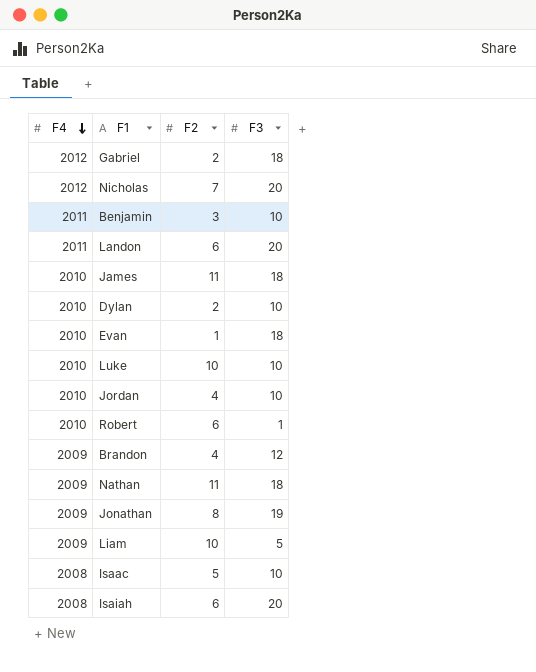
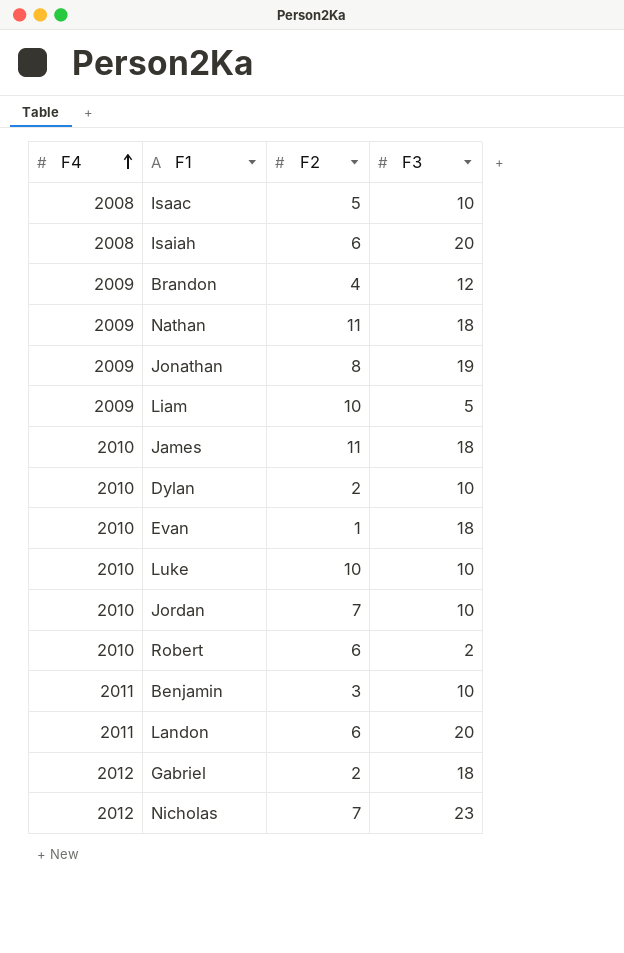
row order: F4 descending -> F4 ascending
Jordan | F2: 4 -> 7
Robert | F3: 1 -> 2
Nicholas | F3: 20 -> 23

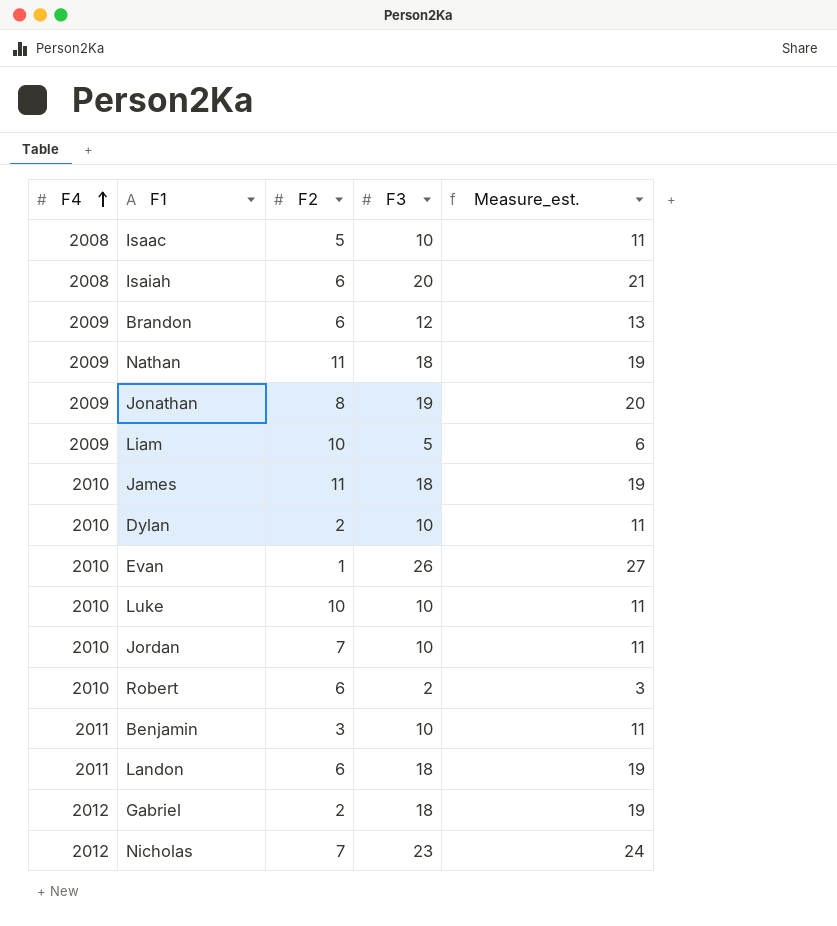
column Measure_est. | formula: none -> [F3] + 1
Brandon | F2: 4 -> 6
Evan | F3: 18 -> 26
Landon | F3: 20 -> 18

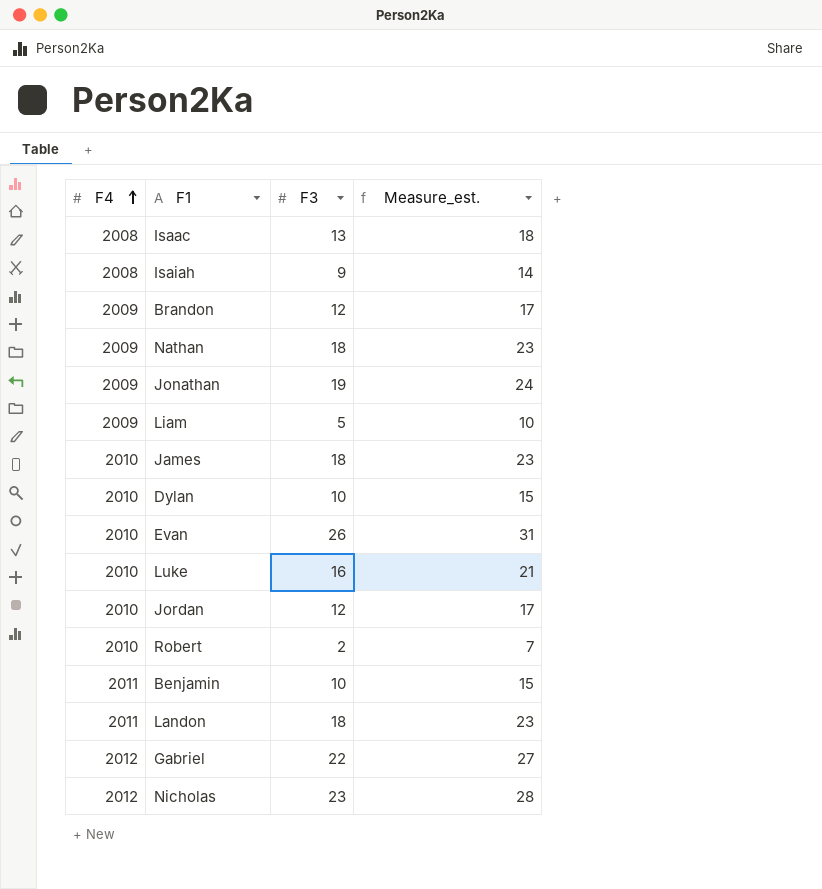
column F2 | position: 3 -> none
column Measure_est. | formula: [F3] + 1 -> [F3] + 5
Isaac | F3: 10 -> 13
Isaiah | F3: 20 -> 9
Luke | F3: 10 -> 16
Jordan | F3: 10 -> 12
Gabriel | F3: 18 -> 22

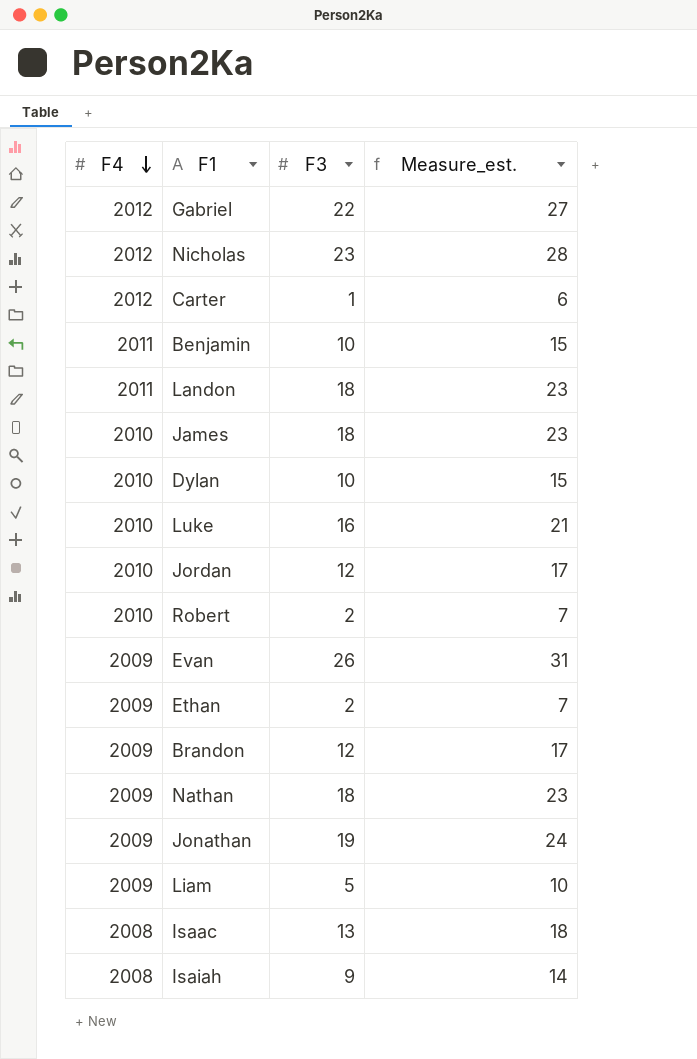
row order: F4 ascending -> F4 descending
row Carter: none -> 2012 | 1 | 6
Evan | F4: 2010 -> 2009
row Ethan: none -> 2009 | 2 | 7

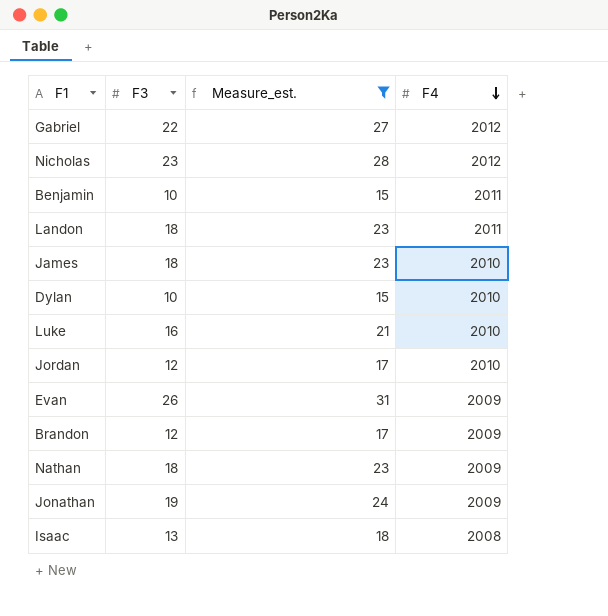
filter: none -> Measure_est. >= 15
column F4 | position: 1 -> 4

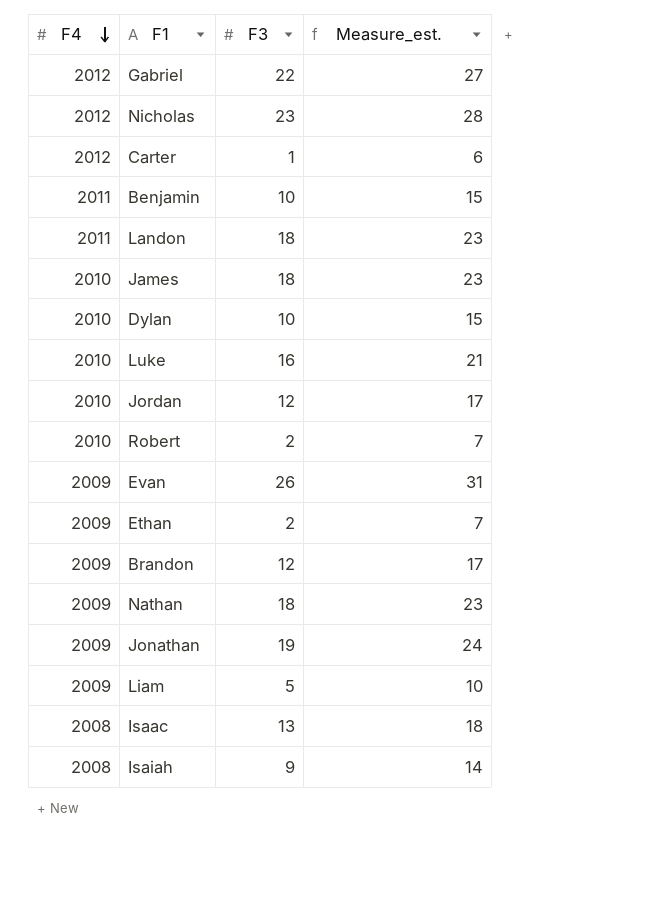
filter: Measure_est. >= 15 -> none
column F4 | position: 4 -> 1

